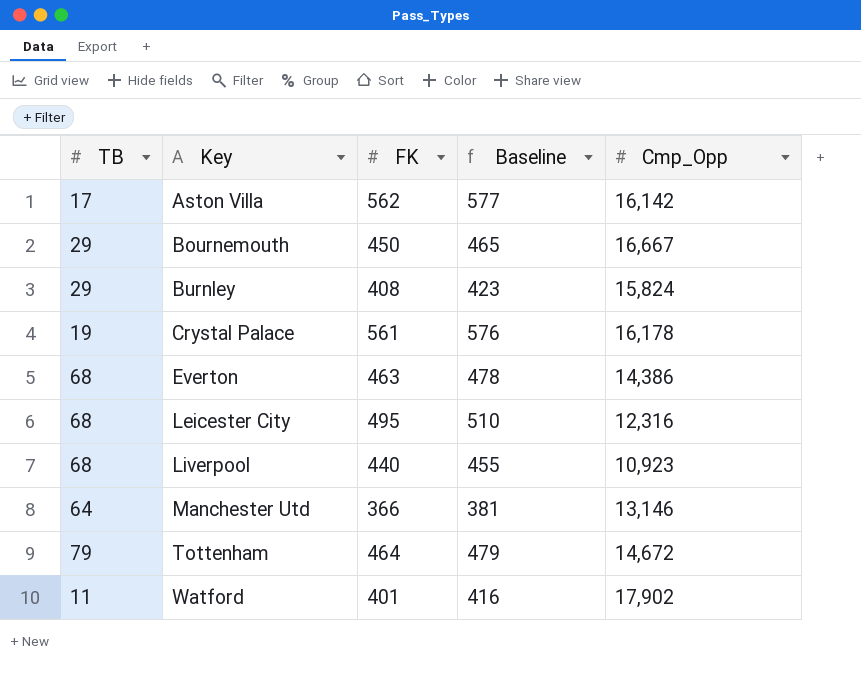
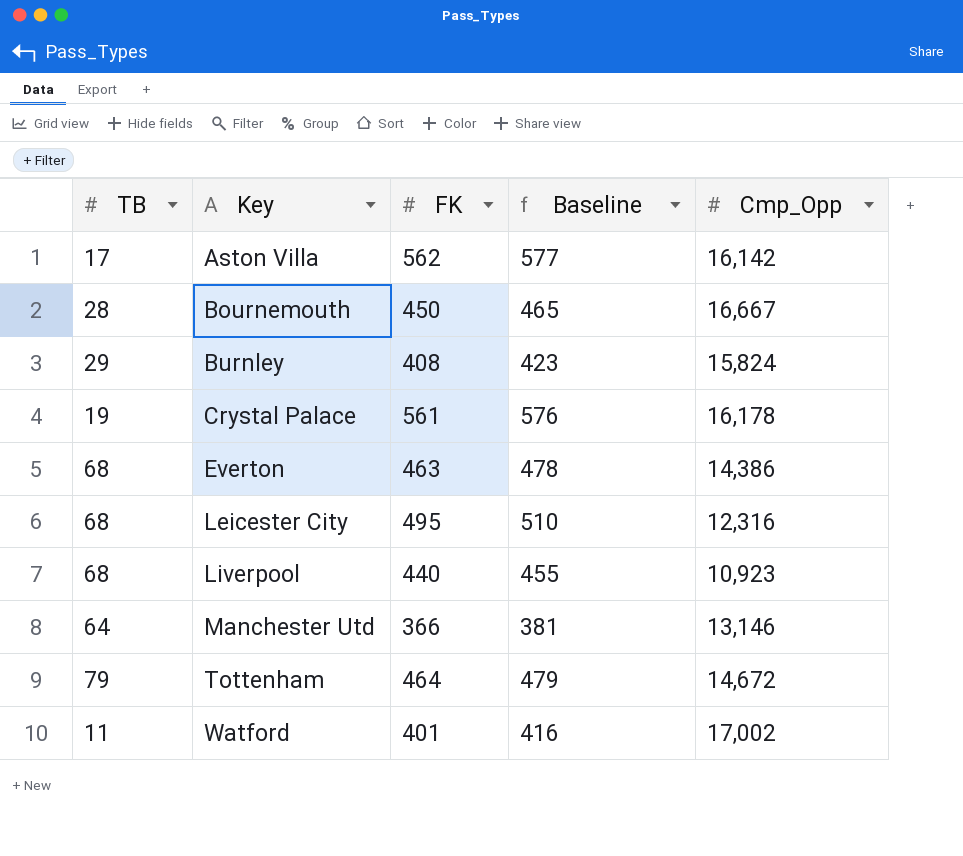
Bournemouth | TB: 29 -> 28
Watford | Cmp_Opp: 17,902 -> 17,002

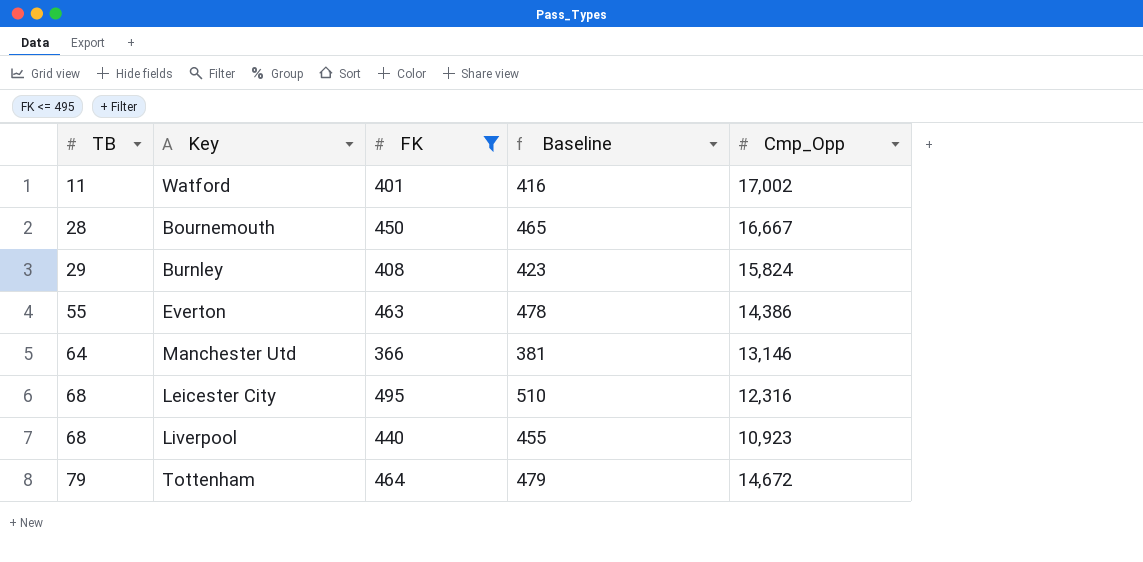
filter: none -> FK <= 495
row order: Key ascending -> TB ascending
Everton | TB: 68 -> 55

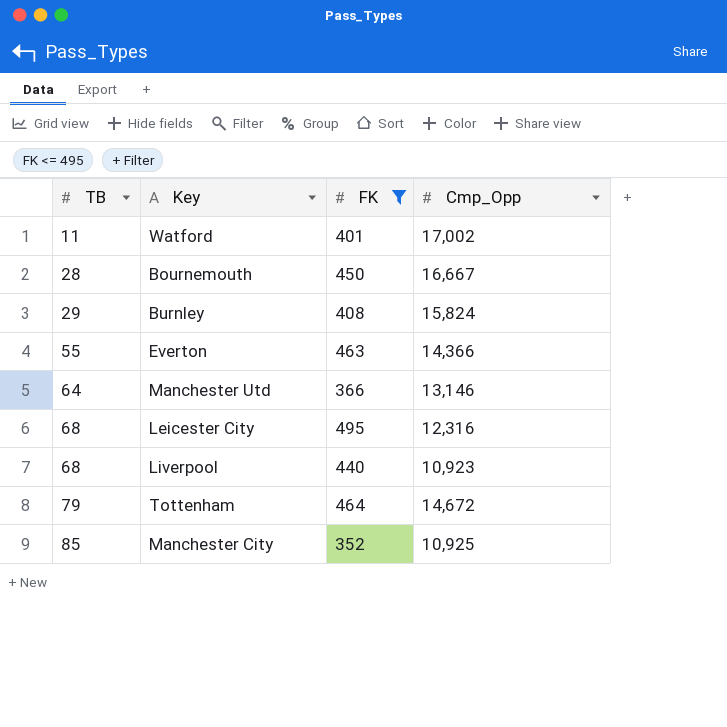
column Baseline | formula: [FK] + 15 -> none
Everton | Cmp_Opp: 14,386 -> 14,366
row Manchester City: none -> 85 | 352 | 10,925

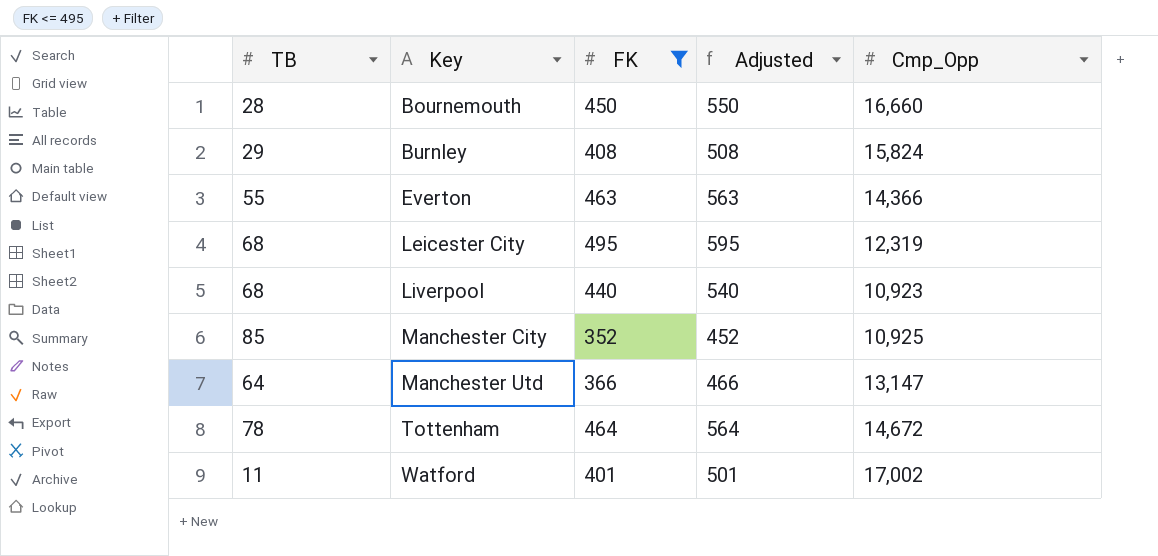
row order: TB ascending -> Key ascending
column Adjusted | formula: none -> [FK] + 100
Bournemouth | Cmp_Opp: 16,667 -> 16,660
Leicester City | Cmp_Opp: 12,316 -> 12,319
Manchester Utd | Cmp_Opp: 13,146 -> 13,147
Tottenham | TB: 79 -> 78

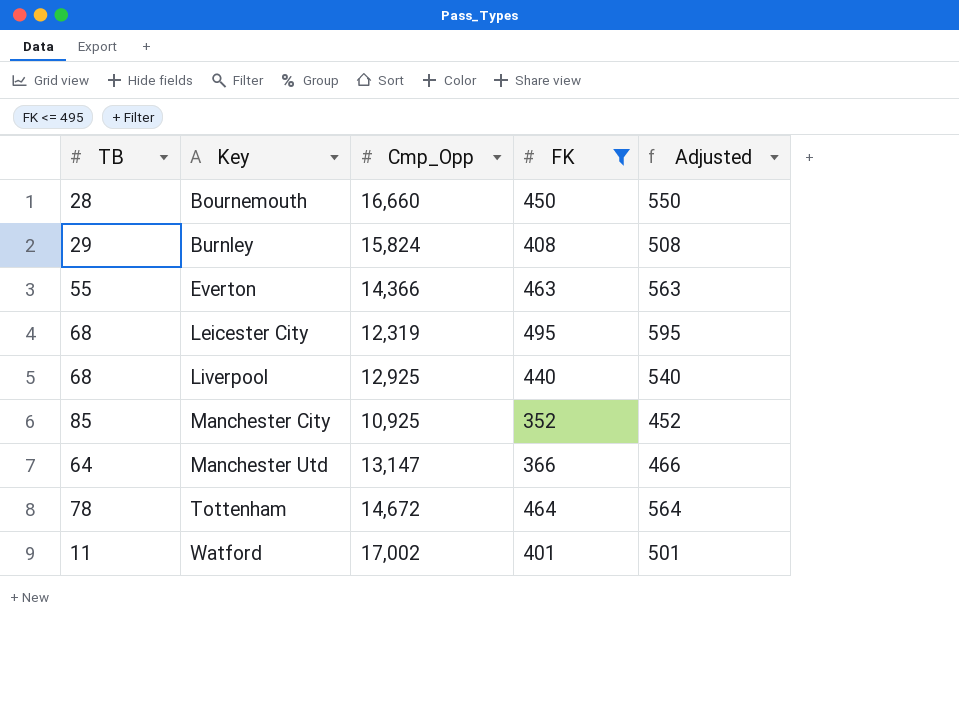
column Cmp_Opp | position: 5 -> 3
Liverpool | Cmp_Opp: 10,923 -> 12,925

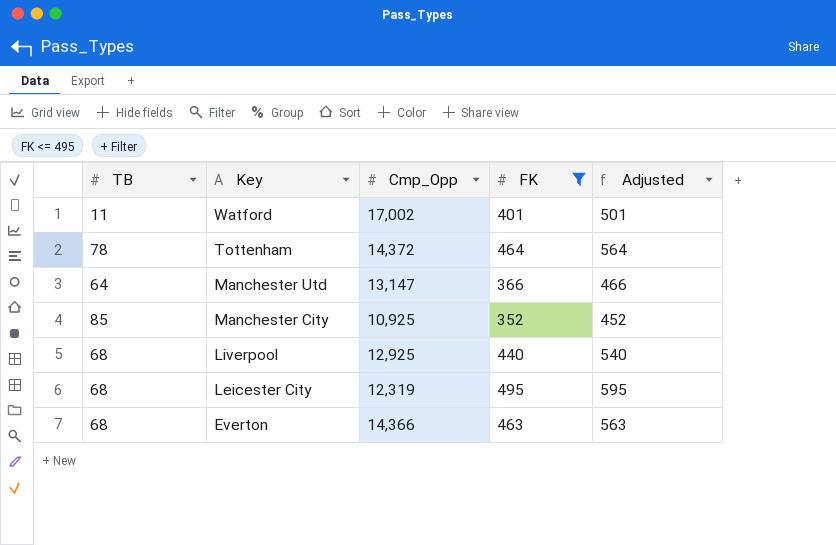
row order: Key ascending -> Key descending
row Bournemouth: 28 | 16,660 | 450 | 550 -> none
row Burnley: 29 | 15,824 | 408 | 508 -> none
Tottenham | Cmp_Opp: 14,672 -> 14,372
Everton | TB: 55 -> 68

